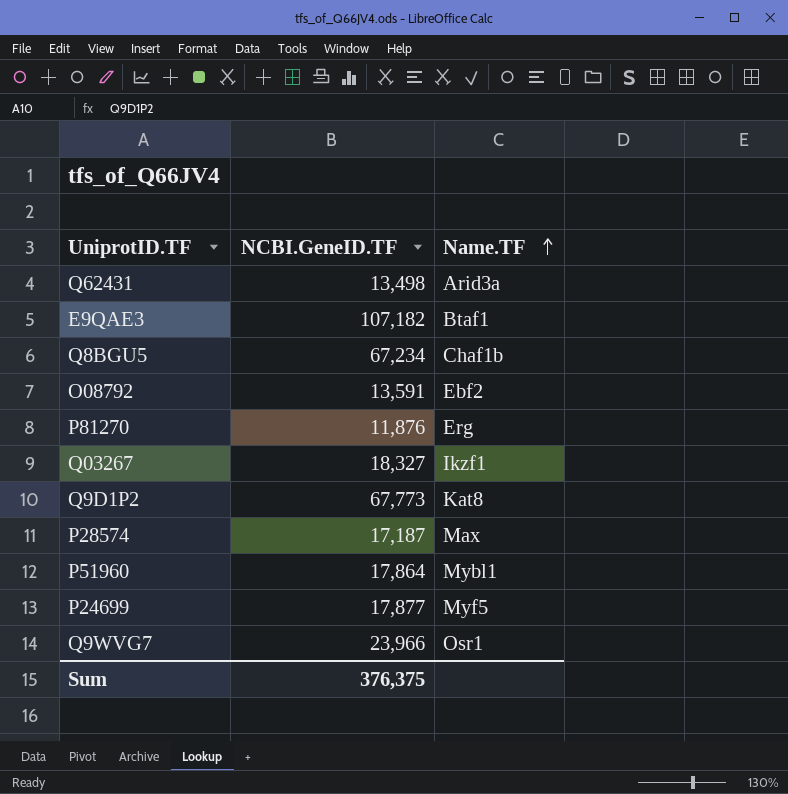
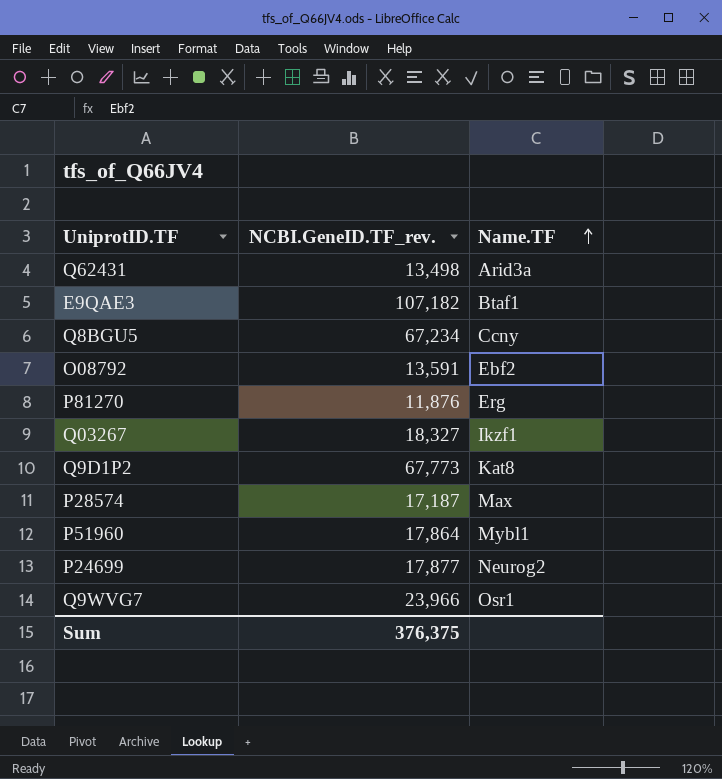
column name: NCBI.GeneID.TF -> NCBI.GeneID.TF_rev.
Q8BGU5 | Name.TF: Chaf1b -> Ccny
P24699 | Name.TF: Myf5 -> Neurog2

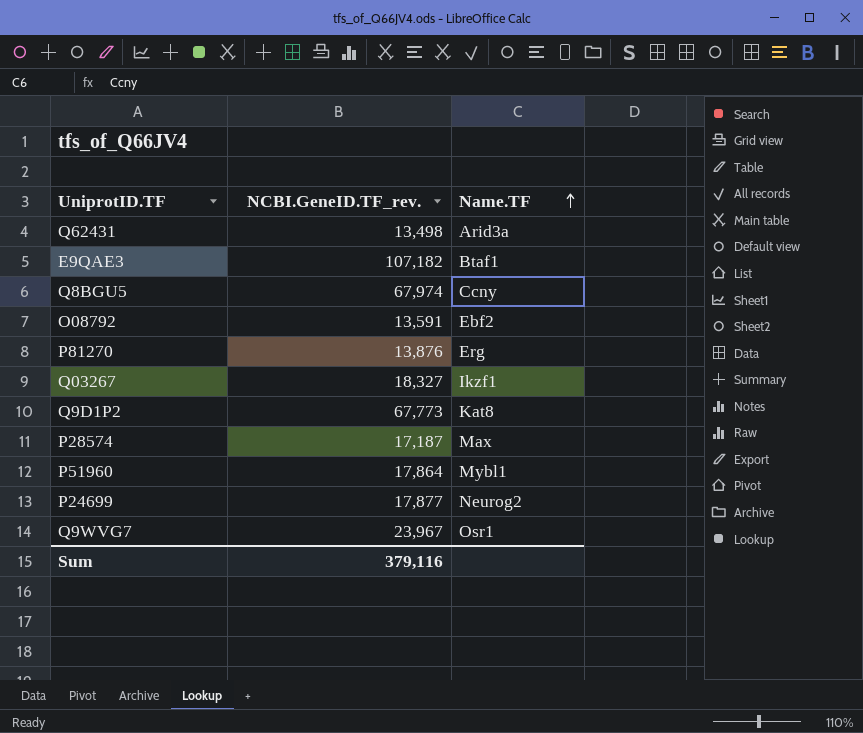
Q8BGU5 | NCBI.GeneID.TF_rev.: 67,234 -> 67,974
P81270 | NCBI.GeneID.TF_rev.: 11,876 -> 13,876
Q9WVG7 | NCBI.GeneID.TF_rev.: 23,966 -> 23,967
Sum | NCBI.GeneID.TF_rev.: 376,375 -> 379,116

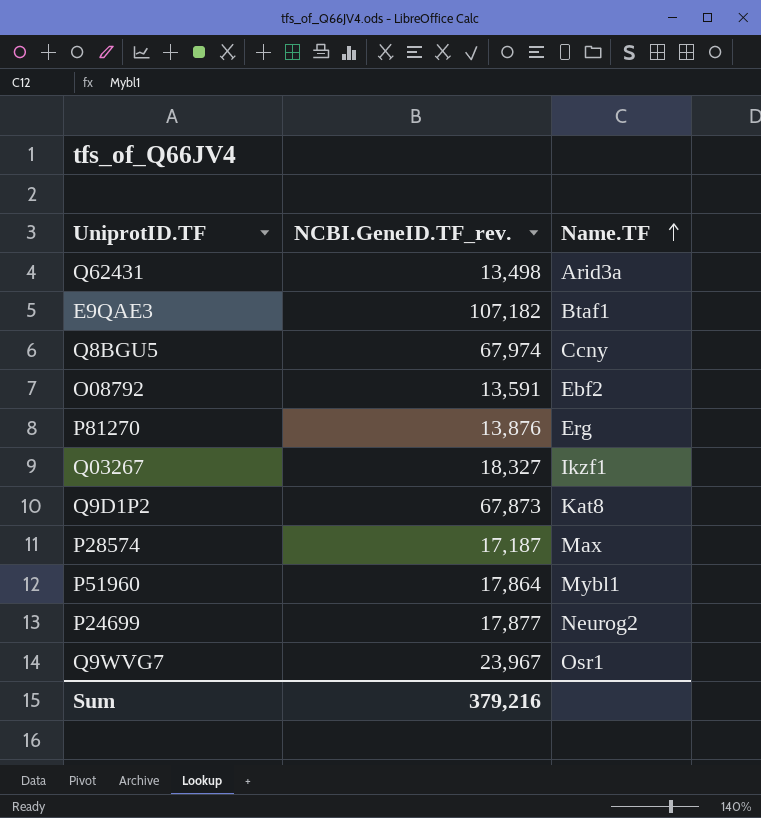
Q9D1P2 | NCBI.GeneID.TF_rev.: 67,773 -> 67,873
Sum | NCBI.GeneID.TF_rev.: 379,116 -> 379,216

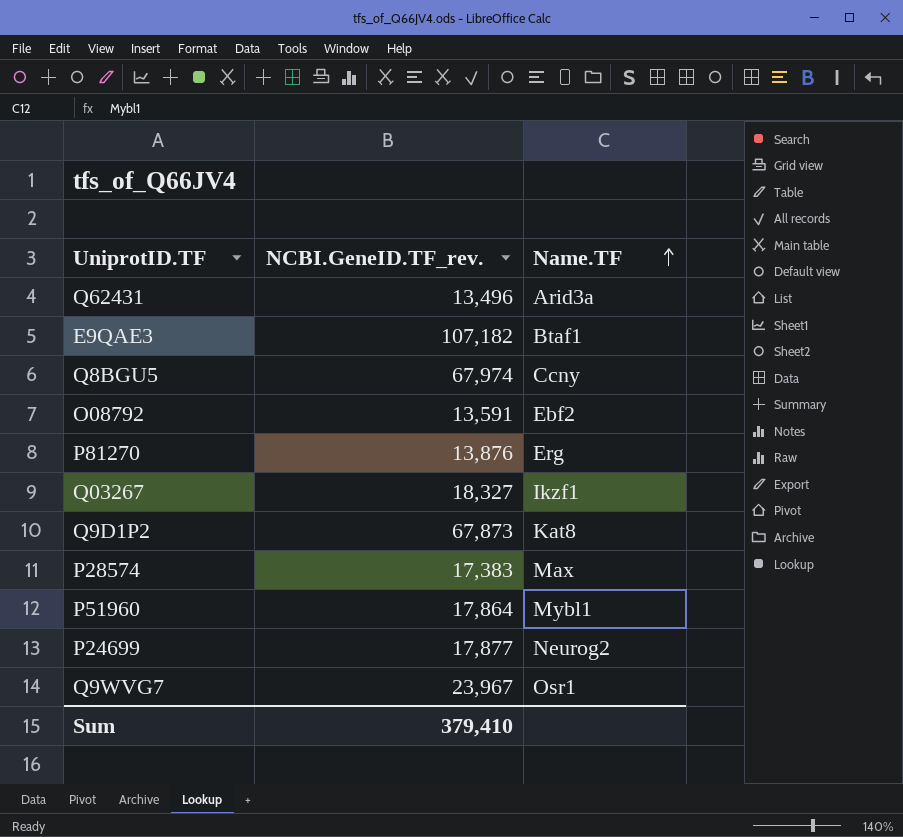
Q62431 | NCBI.GeneID.TF_rev.: 13,498 -> 13,496
P28574 | NCBI.GeneID.TF_rev.: 17,187 -> 17,383
Sum | NCBI.GeneID.TF_rev.: 379,216 -> 379,410

